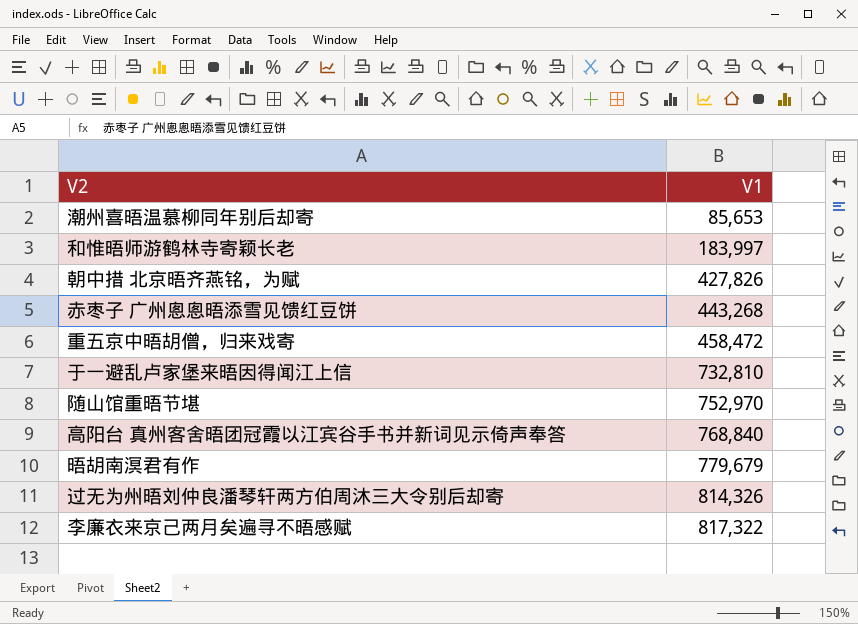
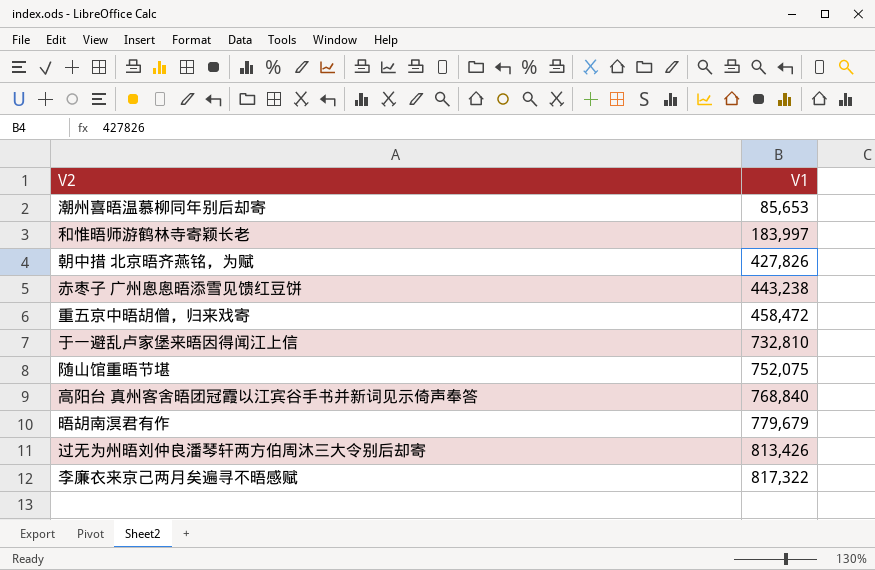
赤枣子 广州悤悤晤添雪见馈红豆饼 | V1: 443,268 -> 443,238
随山馆重晤节堪 | V1: 752,970 -> 752,075
过无为州晤刘仲良潘琴轩两方伯周沐三大令别后却寄 | V1: 814,326 -> 813,426

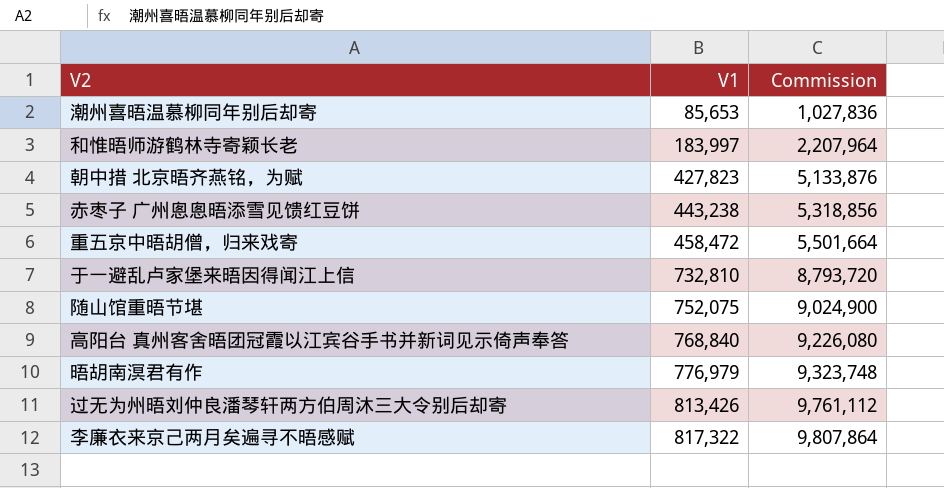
column Commission | formula: none -> [V1] * 12
朝中措 北京晤齐燕铭，为赋 | V1: 427,826 -> 427,823
晤胡南溟君有作 | V1: 779,679 -> 776,979

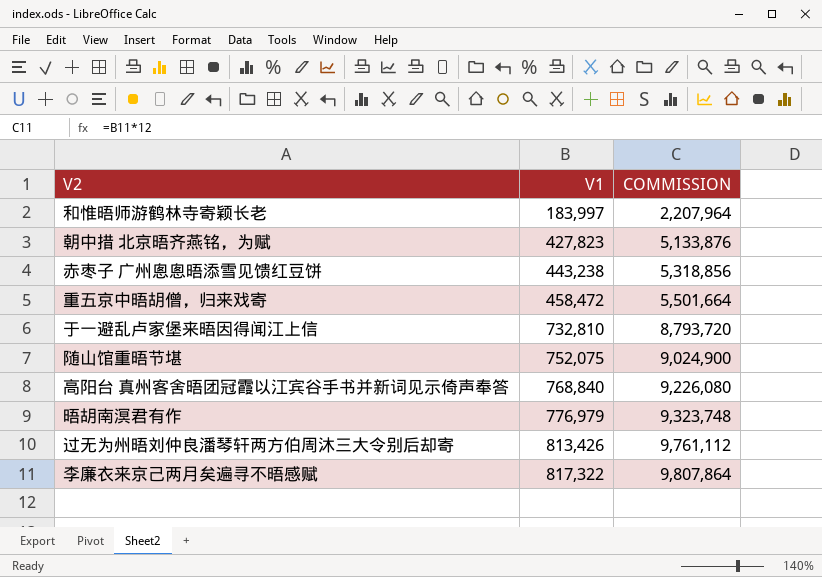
column name: Commission -> COMMISSION
row 潮州喜晤温慕柳同年别后却寄: 85,653 | 1,027,836 -> none

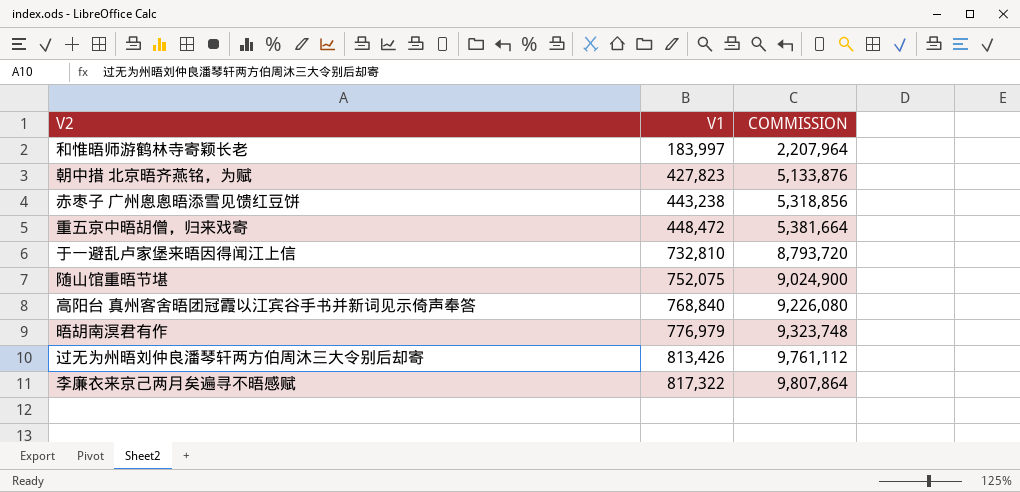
重五京中晤胡僧，归来戏寄 | V1: 458,472 -> 448,472
重五京中晤胡僧，归来戏寄 | COMMISSION: 5,501,664 -> 5,381,664

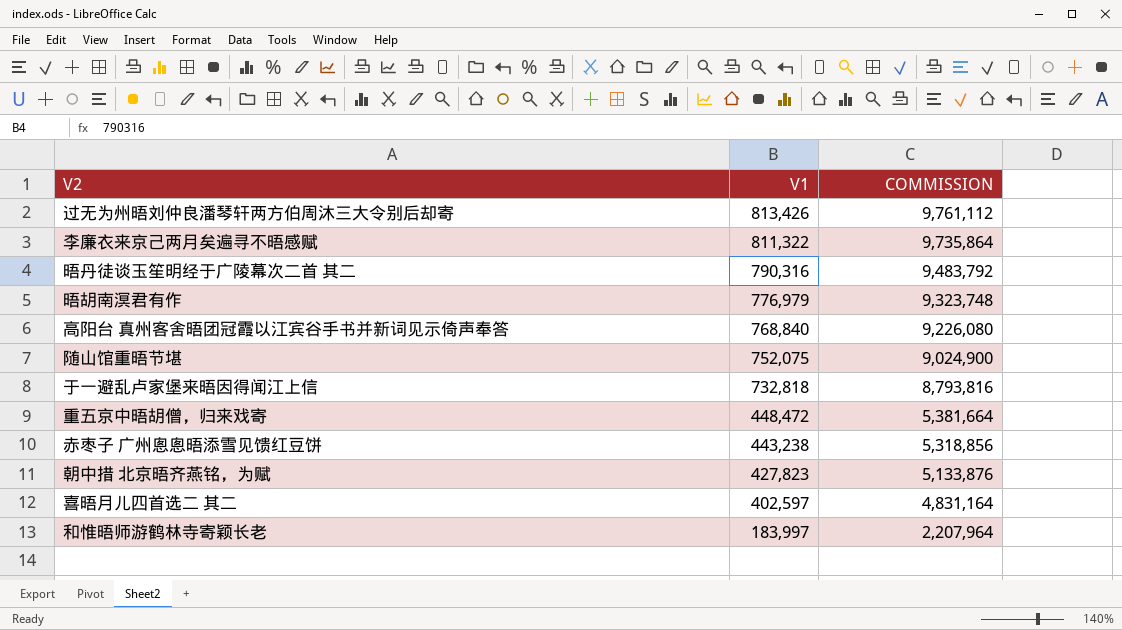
row order: V1 ascending -> V1 descending
李廉衣来京己两月矣遍寻不晤感赋 | V1: 817,322 -> 811,322
李廉衣来京己两月矣遍寻不晤感赋 | COMMISSION: 9,807,864 -> 9,735,864
row 晤丹徒谈玉笙明经于广陵幕次二首 其二: none -> 790,316 | 9,483,792
于一避乱卢家堡来晤因得闻江上信 | V1: 732,810 -> 732,818
于一避乱卢家堡来晤因得闻江上信 | COMMISSION: 8,793,720 -> 8,793,816
row 喜晤月儿四首选二 其二: none -> 402,597 | 4,831,164

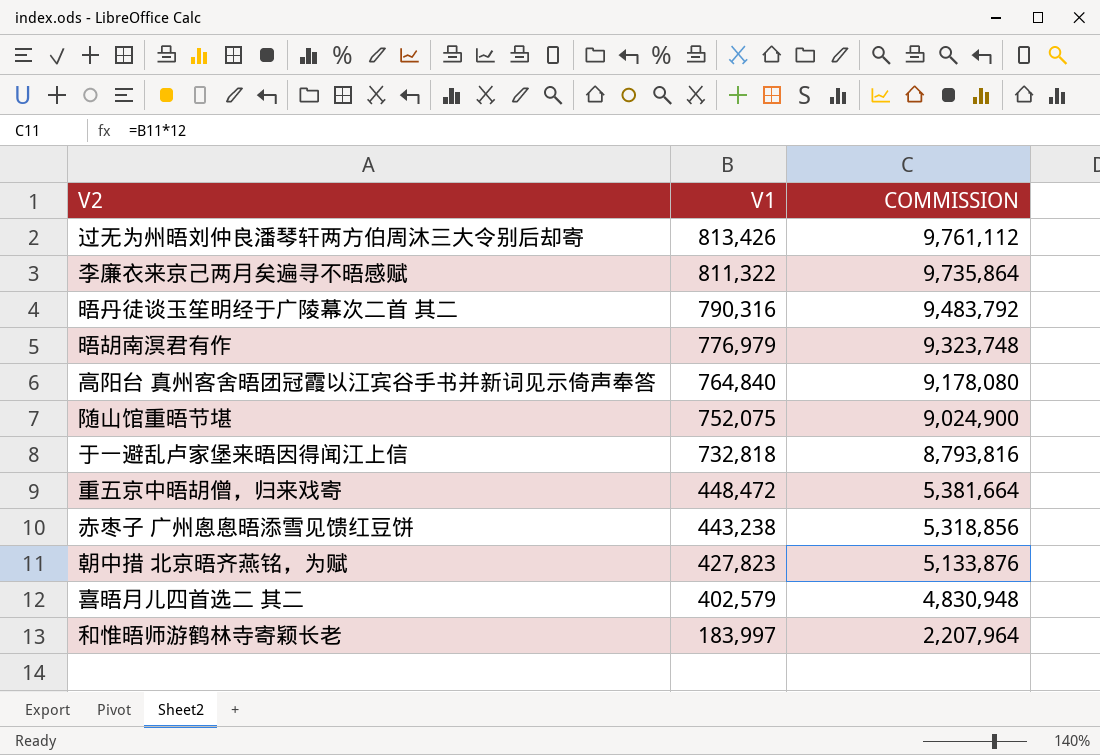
高阳台 真州客舍晤团冠霞以江宾谷手书并新词见示倚声奉答 | V1: 768,840 -> 764,840
高阳台 真州客舍晤团冠霞以江宾谷手书并新词见示倚声奉答 | COMMISSION: 9,226,080 -> 9,178,080
喜晤月儿四首选二 其二 | V1: 402,597 -> 402,579
喜晤月儿四首选二 其二 | COMMISSION: 4,831,164 -> 4,830,948

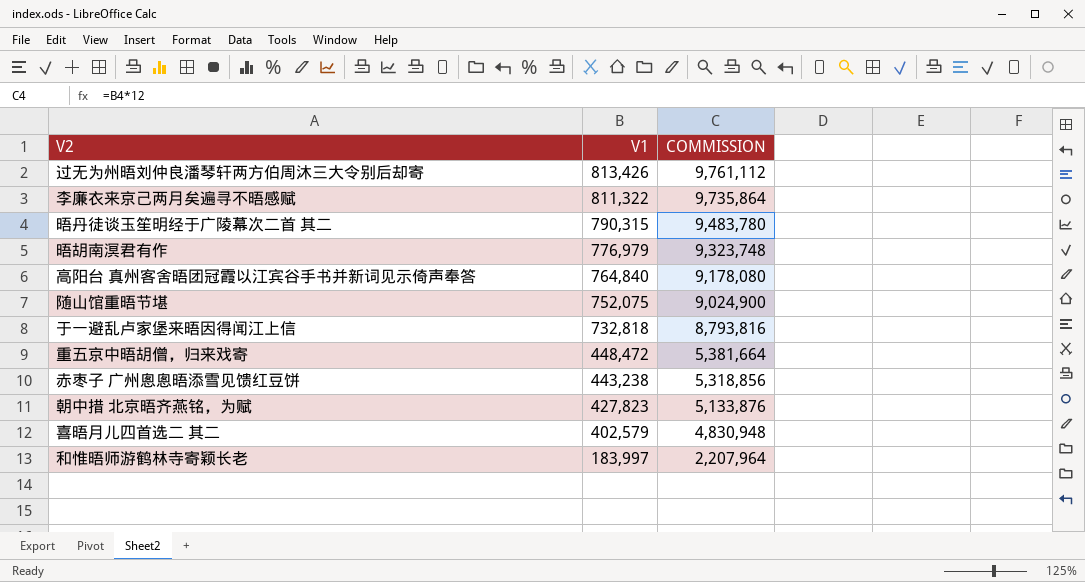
晤丹徒谈玉笙明经于广陵幕次二首 其二 | V1: 790,316 -> 790,315
晤丹徒谈玉笙明经于广陵幕次二首 其二 | COMMISSION: 9,483,792 -> 9,483,780

